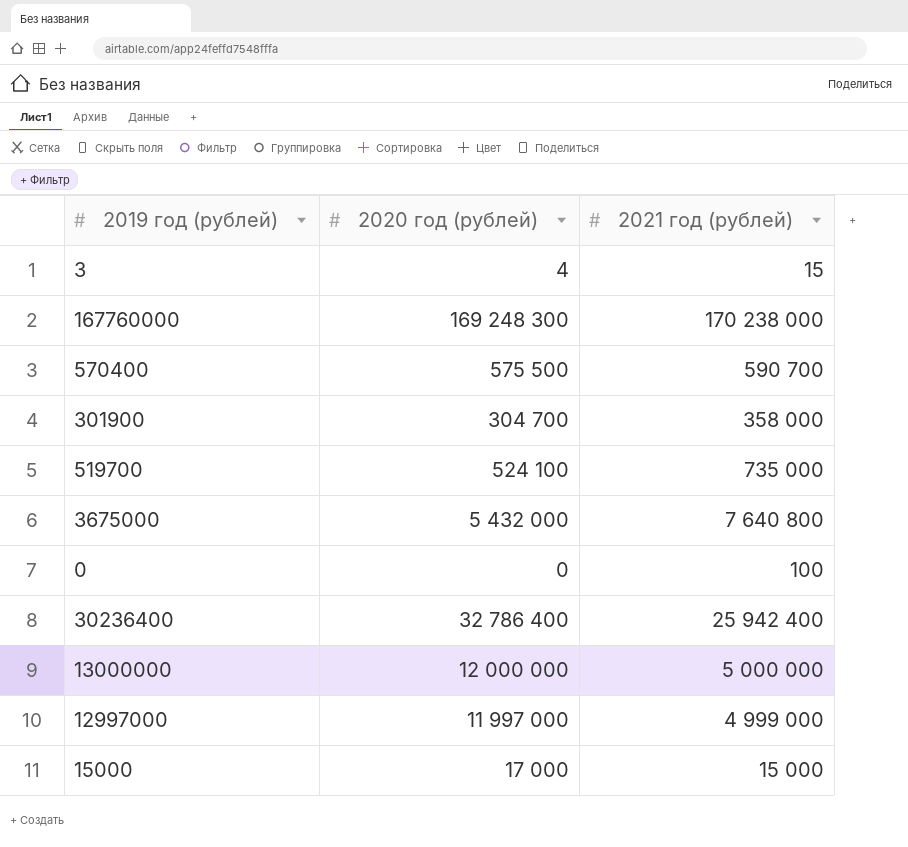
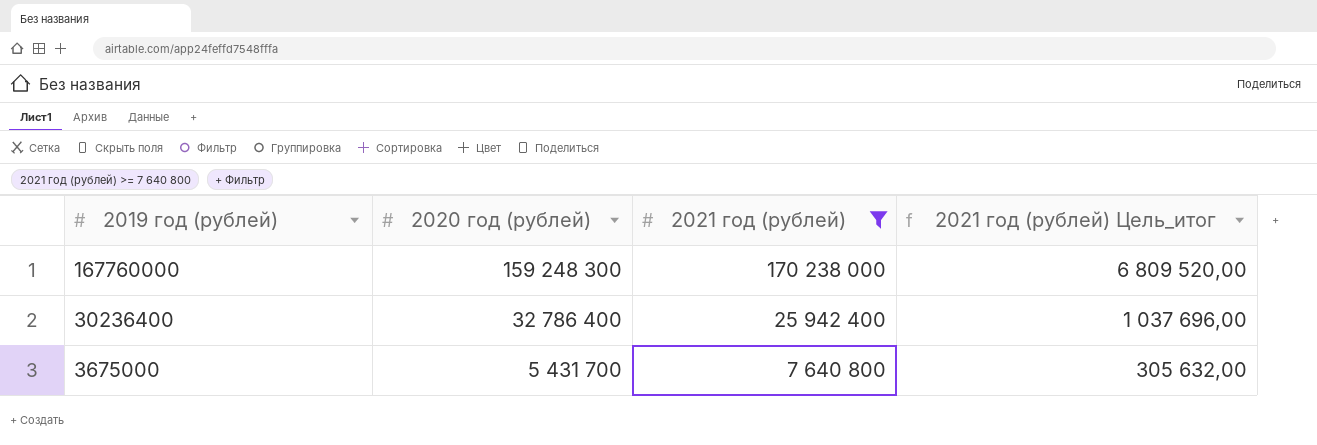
filter: none -> 2021 год (рублей) >= 7 640 800
row order: none -> 2019 год (рублей) descending
column 2021 год (рублей) Цель_итог | formula: none -> [2021 год (рублей)] * 0,04
167760000 | 2020 год (рублей): 169 248 300 -> 159 248 300
3675000 | 2020 год (рублей): 5 432 000 -> 5 431 700

